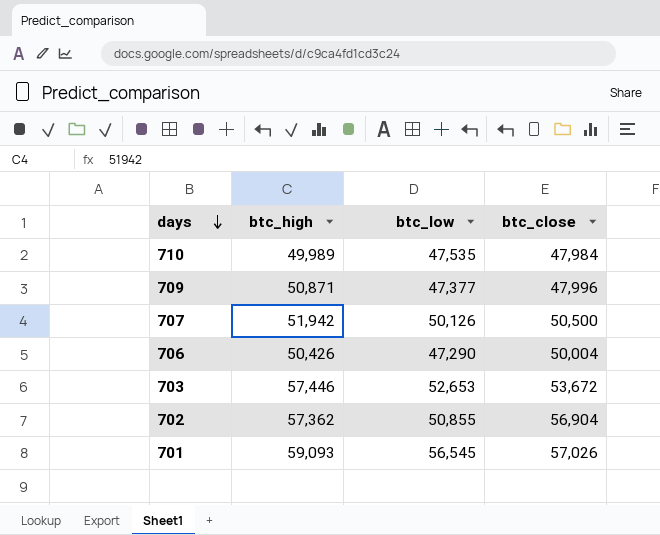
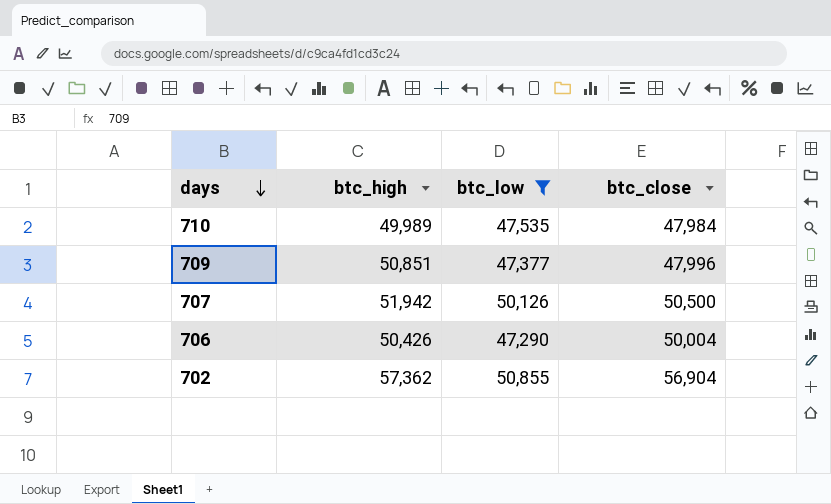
filter: none -> btc_low <= 50,855
709 | btc_high: 50,871 -> 50,851

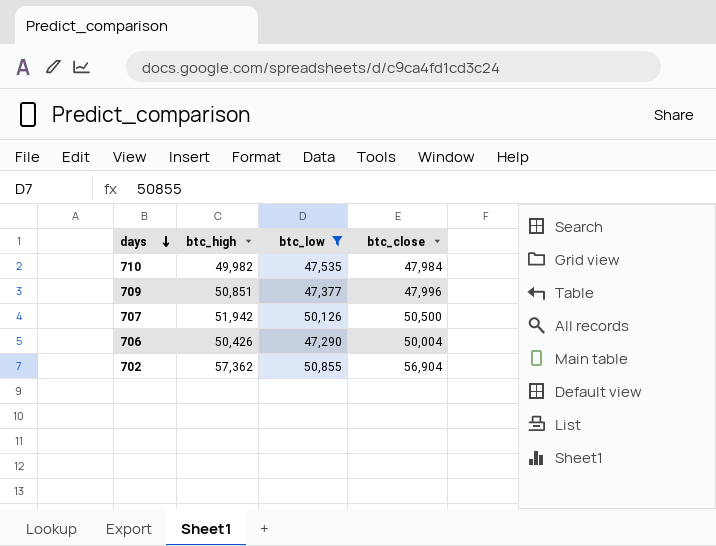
710 | btc_high: 49,989 -> 49,982

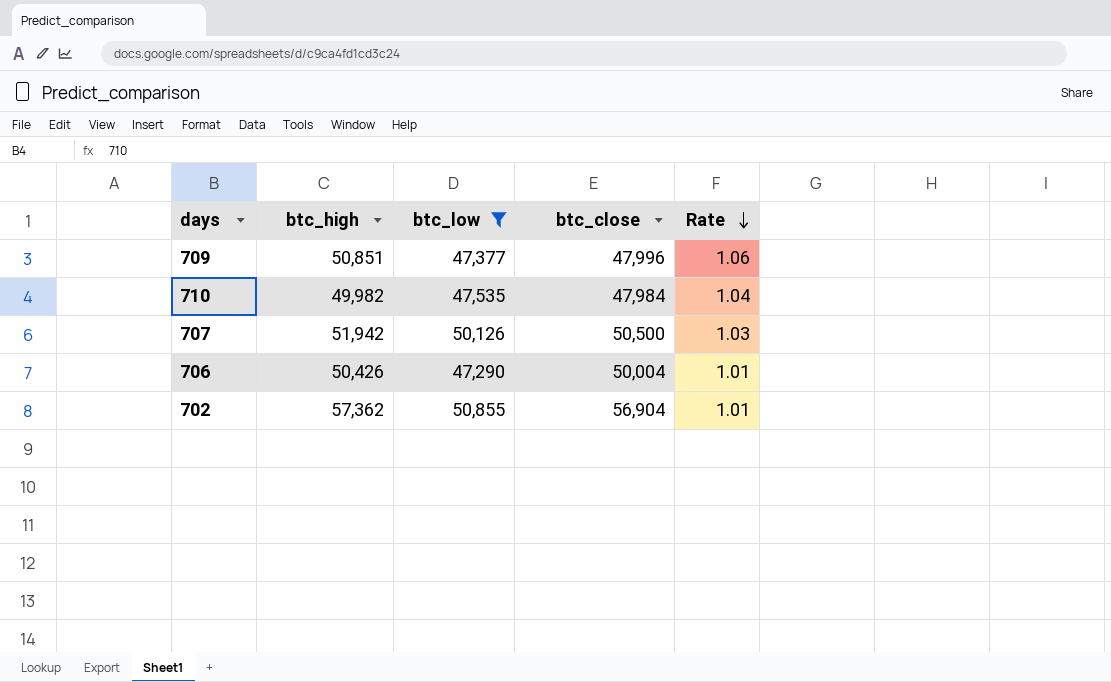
row order: days descending -> Rate descending
column Rate | formula: none -> [btc_high] / [btc_close]

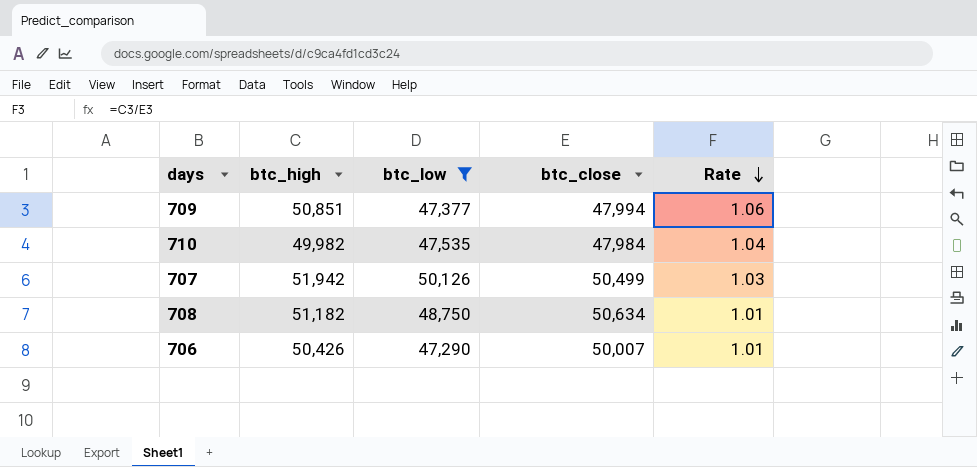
row 702: 57,362 | 50,855 | 56,904 | 1.01 -> none
709 | btc_close: 47,996 -> 47,994
707 | btc_close: 50,500 -> 50,499
row 708: none -> 51,182 | 48,750 | 50,634 | 1.01
706 | btc_close: 50,004 -> 50,007

